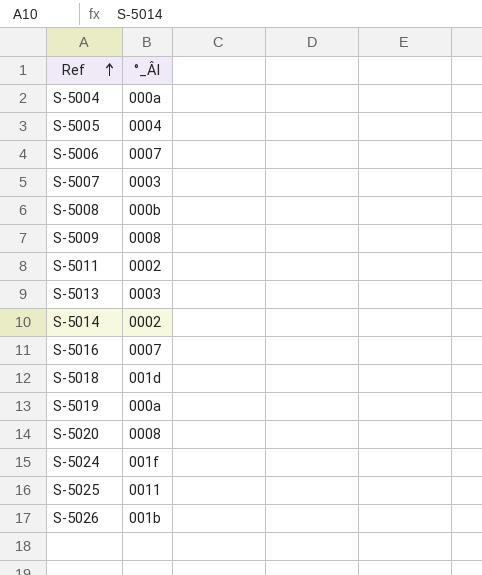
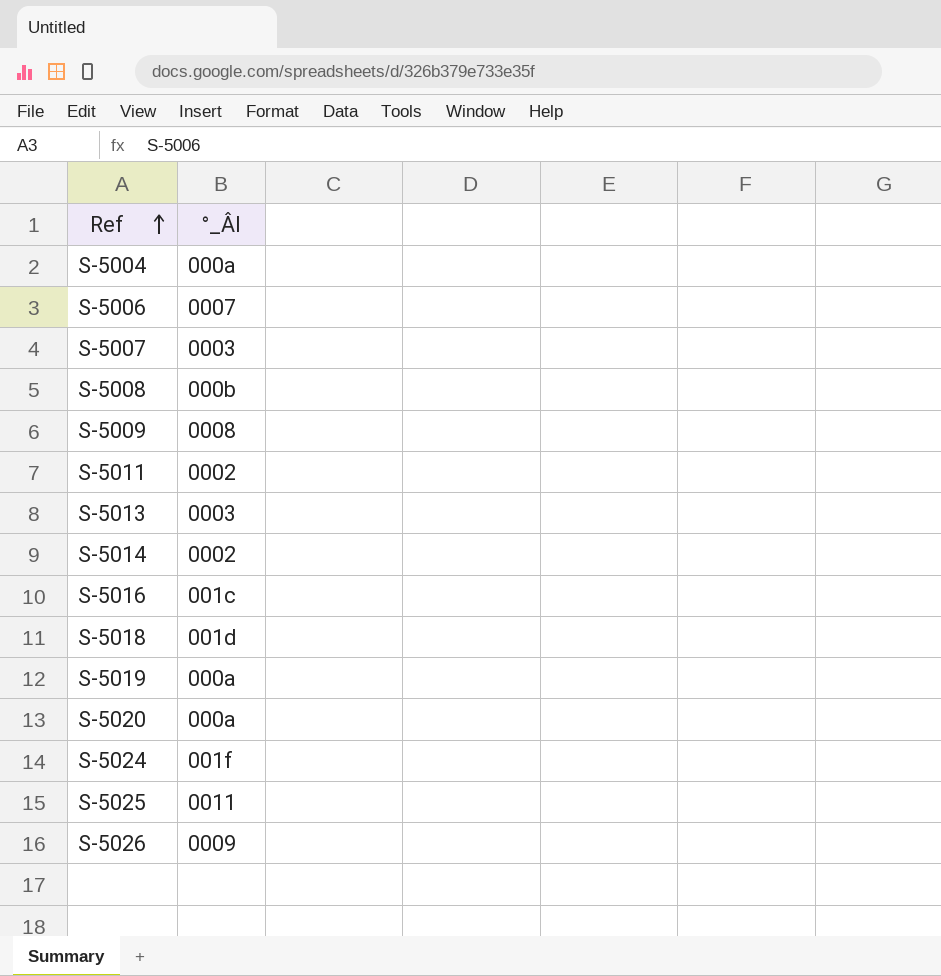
row S-5005: 0004 -> none
S-5016 | °_ÂI: 0007 -> 001c
S-5020 | °_ÂI: 0008 -> 000a
S-5026 | °_ÂI: 001b -> 0009

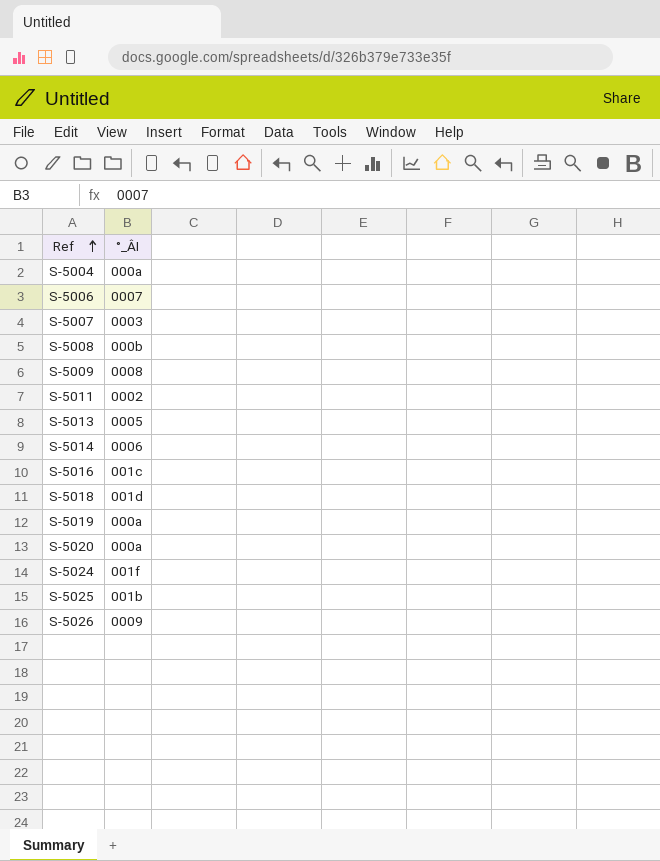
S-5013 | °_ÂI: 0003 -> 0005
S-5014 | °_ÂI: 0002 -> 0006
S-5025 | °_ÂI: 0011 -> 001b

